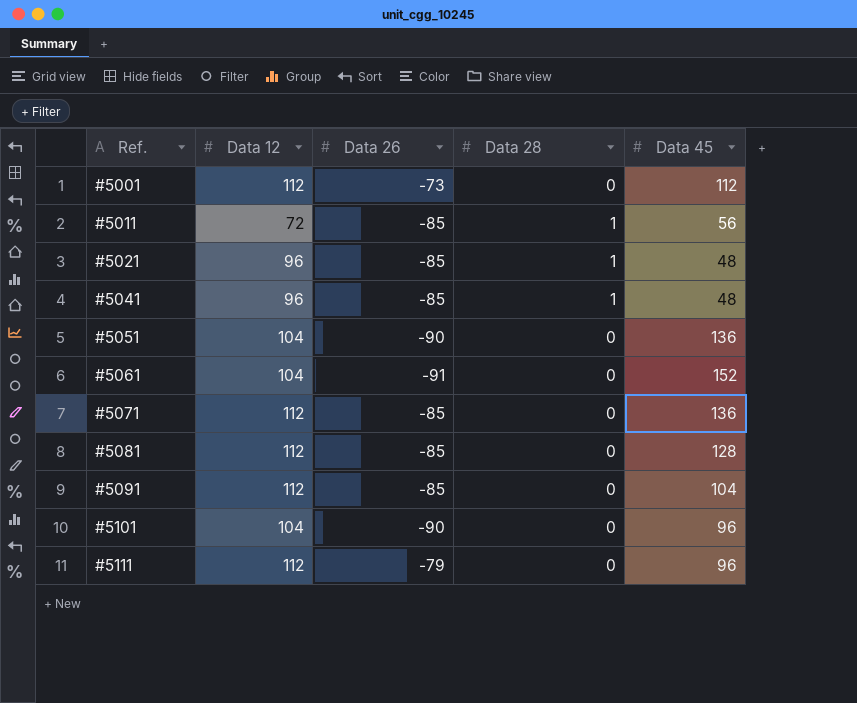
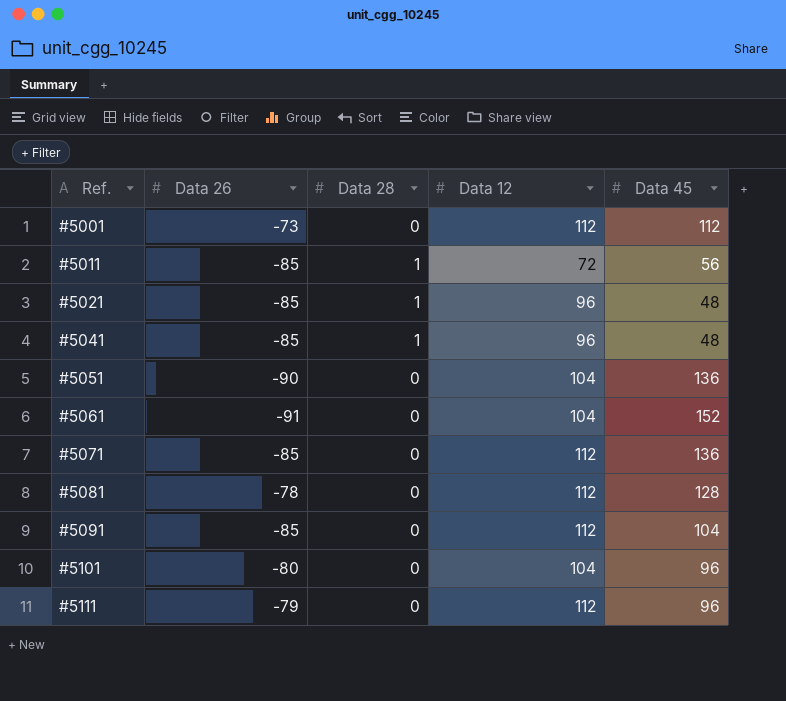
column Data 12 | position: 2 -> 4
#5081 | Data 26: -85 -> -78
#5101 | Data 26: -90 -> -80

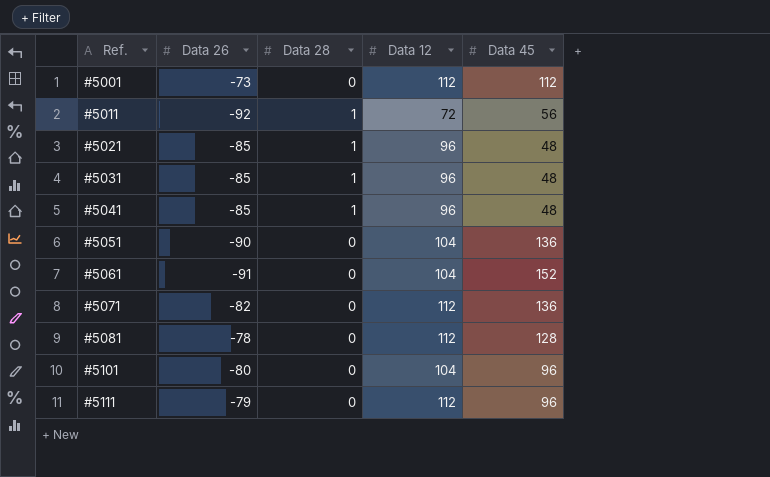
row #5091: -85 | 0 | 112 | 104 -> none
#5011 | Data 26: -85 -> -92
row #5031: none -> -85 | 1 | 96 | 48
#5071 | Data 26: -85 -> -82

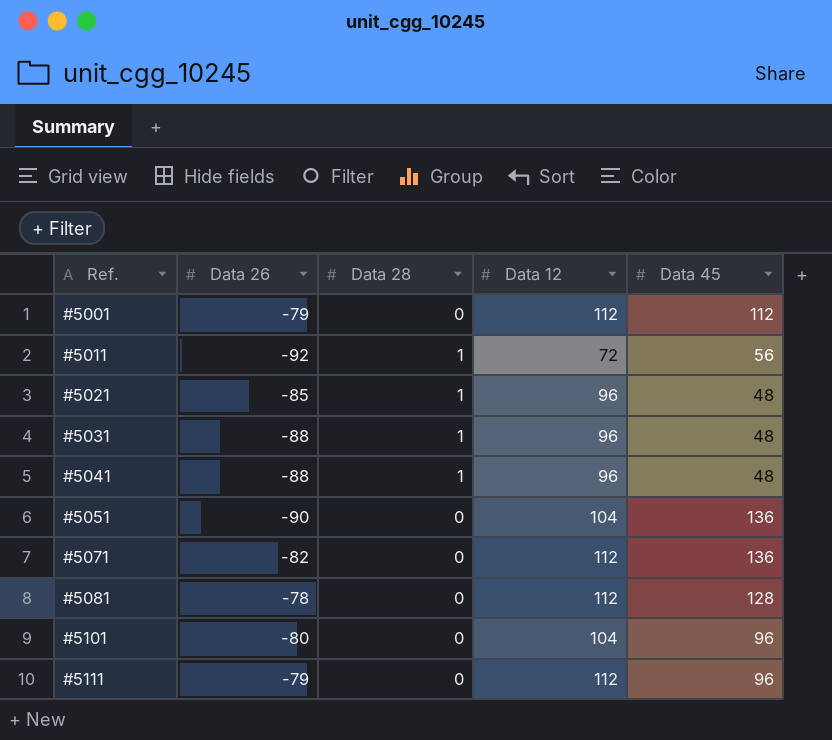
row #5061: -91 | 0 | 104 | 152 -> none
#5001 | Data 26: -73 -> -79
#5031 | Data 26: -85 -> -88
#5041 | Data 26: -85 -> -88

